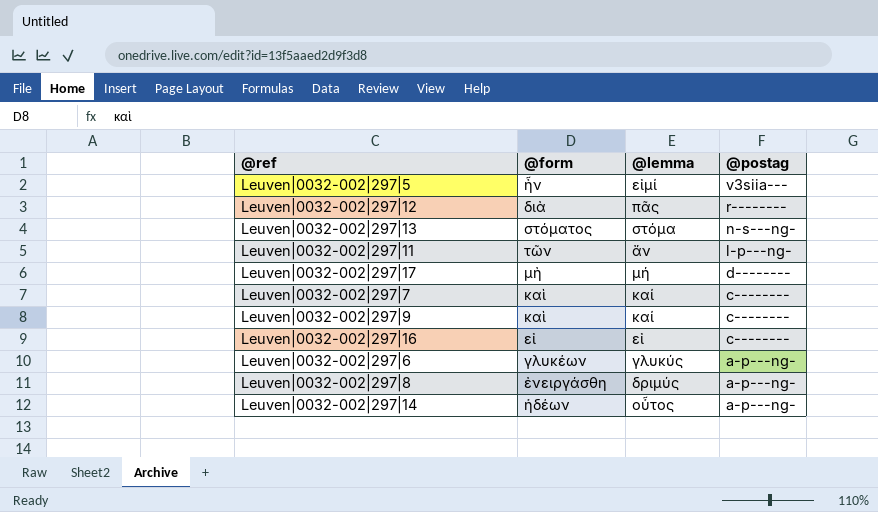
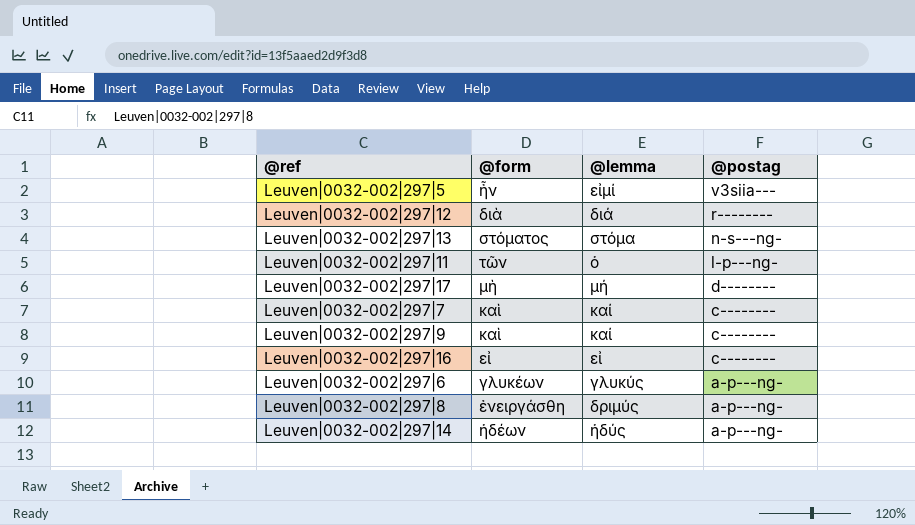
Leuven|0032-002|297|12 | @lemma: πᾶς -> διά
Leuven|0032-002|297|11 | @lemma: ἄν -> ὁ
Leuven|0032-002|297|14 | @lemma: οὗτος -> ἡδύς

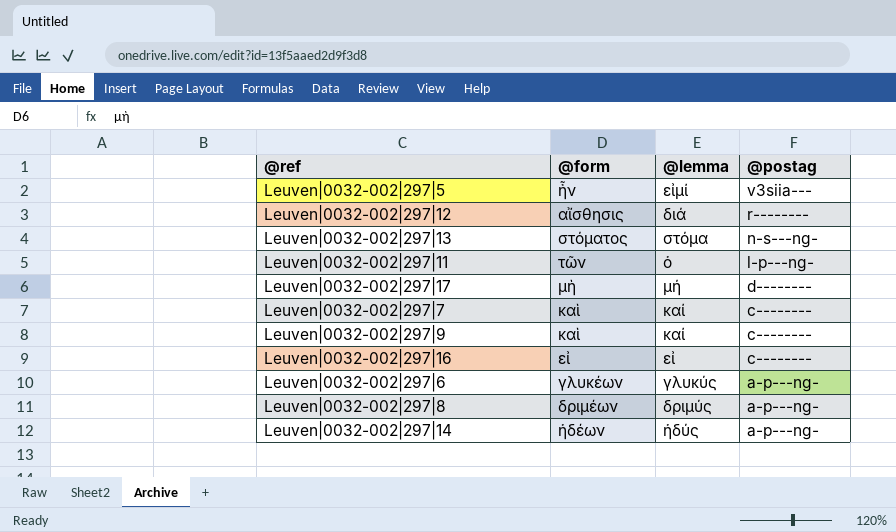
Leuven|0032-002|297|12 | @form: διὰ -> αἴσθησις
Leuven|0032-002|297|8 | @form: ἐνειργάσθη -> δριμέων

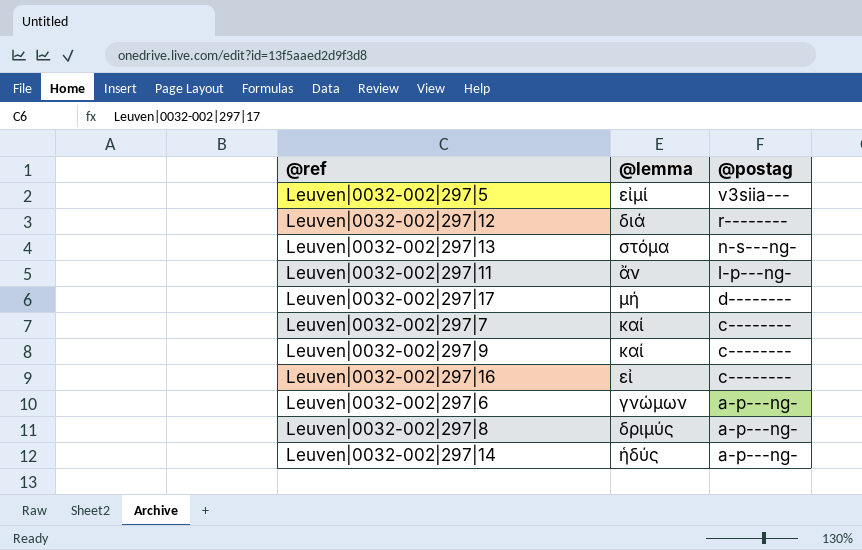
column @form | position: 2 -> none
Leuven|0032-002|297|11 | @lemma: ὁ -> ἄν
Leuven|0032-002|297|6 | @lemma: γλυκύς -> γνώμων

